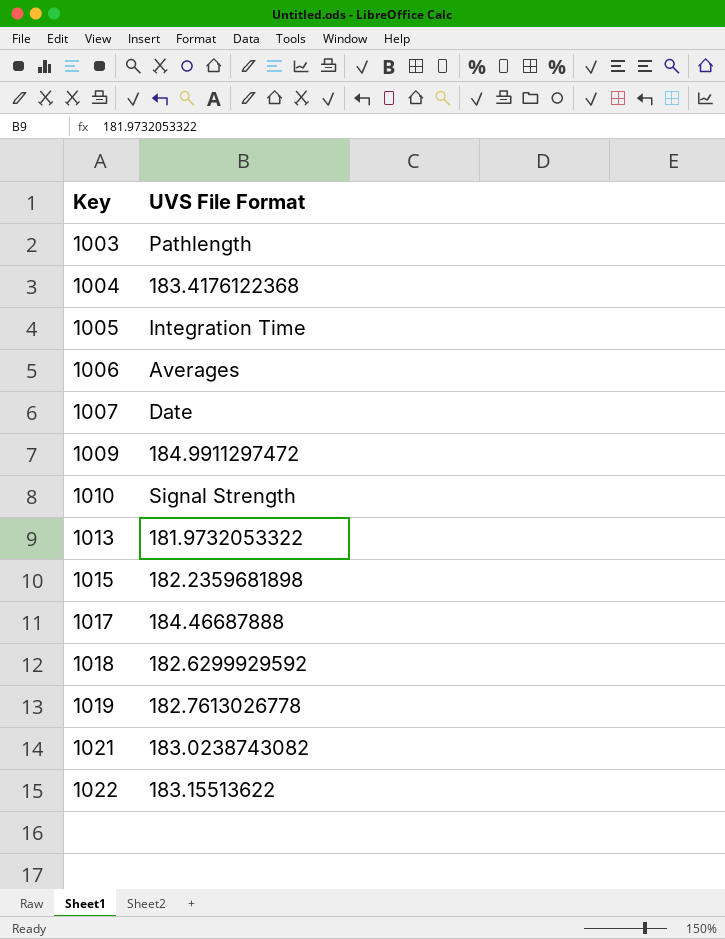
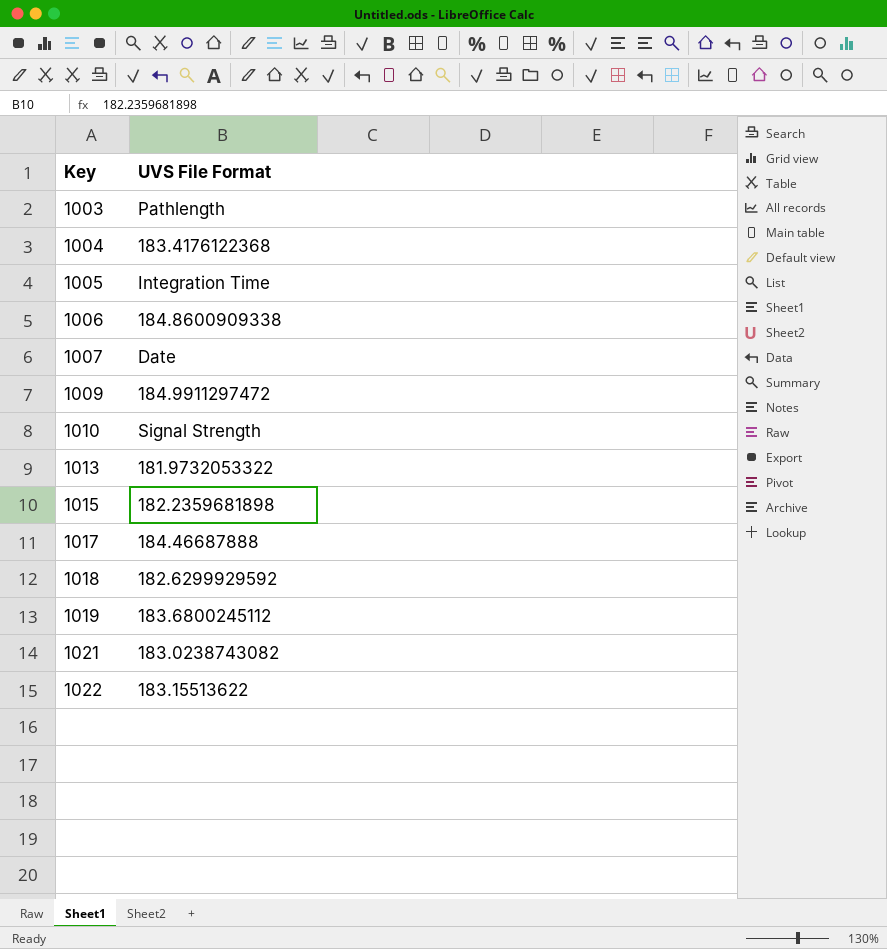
1006 | UVS File Format: Averages -> 184.8600909338
1019 | UVS File Format: 182.7613026778 -> 183.6800245112

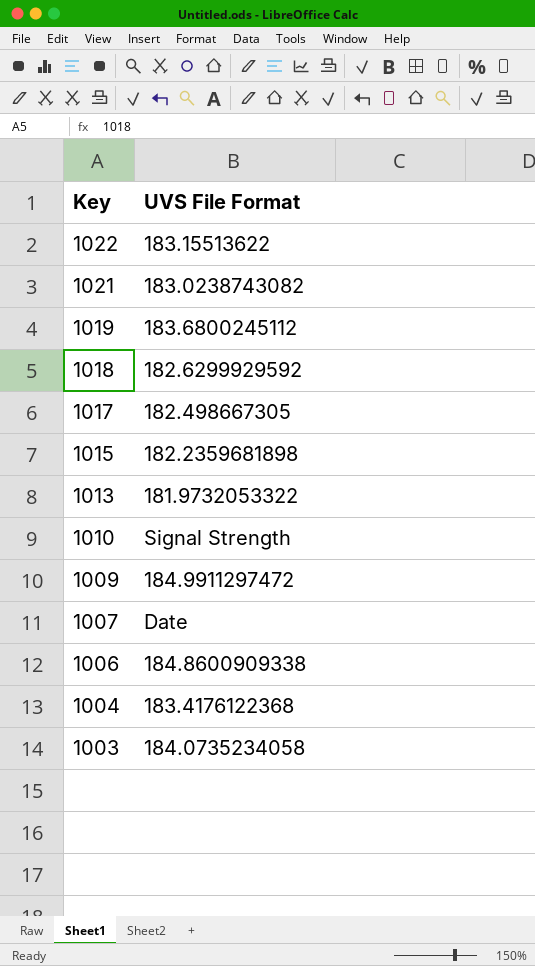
row order: Key ascending -> Key descending
row 1005: Integration Time -> none
1017 | UVS File Format: 184.46687888 -> 182.498667305
1003 | UVS File Format: Pathlength -> 184.0735234058

